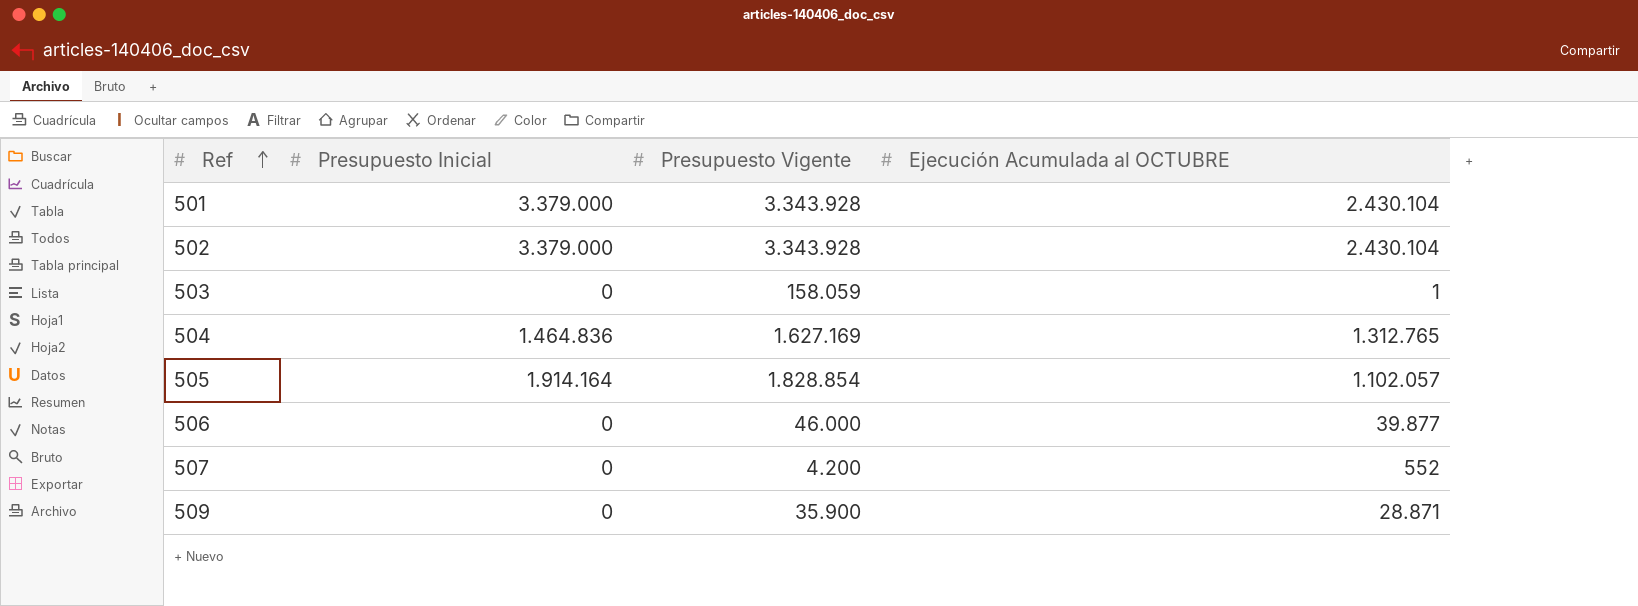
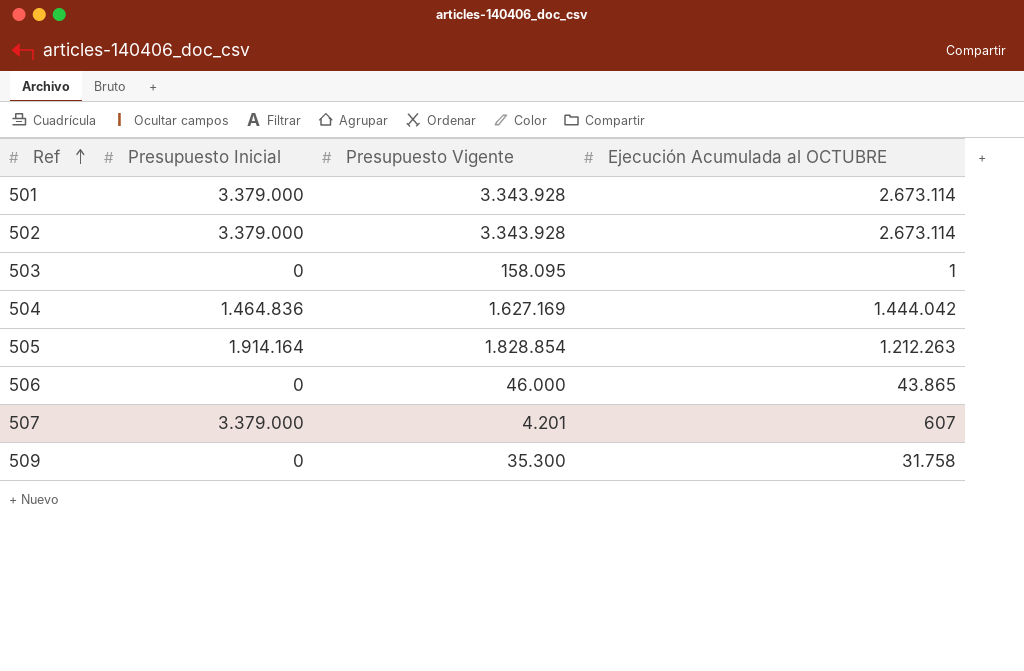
501 | Ejecución Acumulada al OCTUBRE: 2.430.104 -> 2.673.114
502 | Ejecución Acumulada al OCTUBRE: 2.430.104 -> 2.673.114
503 | Presupuesto Vigente: 158.059 -> 158.095
504 | Ejecución Acumulada al OCTUBRE: 1.312.765 -> 1.444.042
505 | Ejecución Acumulada al OCTUBRE: 1.102.057 -> 1.212.263
506 | Ejecución Acumulada al OCTUBRE: 39.877 -> 43.865
507 | Presupuesto Inicial: 0 -> 3.379.000
507 | Presupuesto Vigente: 4.200 -> 4.201
507 | Ejecución Acumulada al OCTUBRE: 552 -> 607
509 | Presupuesto Vigente: 35.900 -> 35.300
509 | Ejecución Acumulada al OCTUBRE: 28.871 -> 31.758

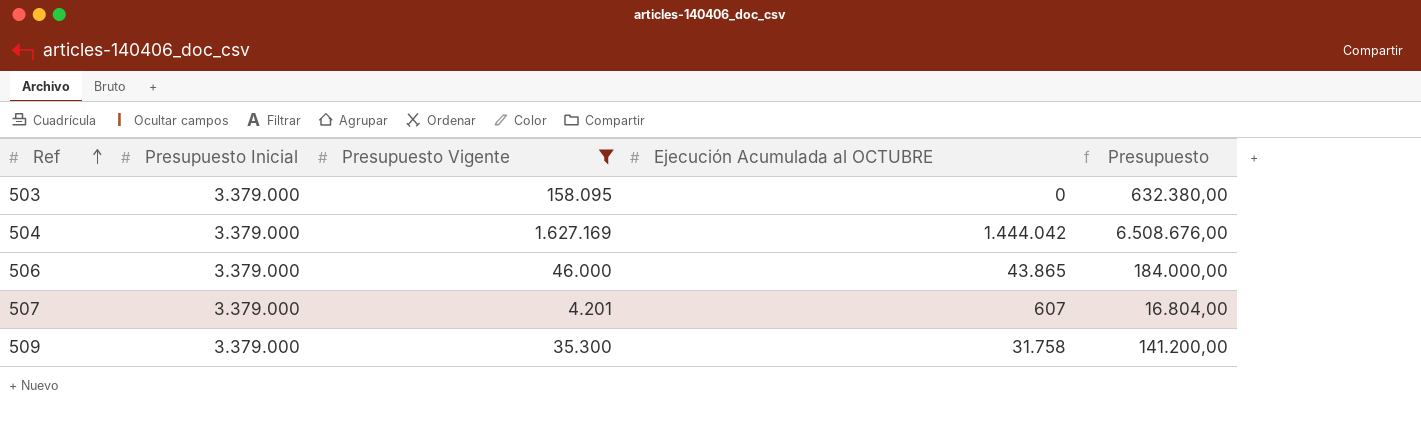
filter: none -> Presupuesto Vigente <= 1.627.169
column Presupuesto | formula: none -> [Presupuesto Vigente] * 4
503 | Presupuesto Inicial: 0 -> 3.379.000
503 | Ejecución Acumulada al OCTUBRE: 1 -> 0
504 | Presupuesto Inicial: 1.464.836 -> 3.379.000
506 | Presupuesto Inicial: 0 -> 3.379.000
509 | Presupuesto Inicial: 0 -> 3.379.000

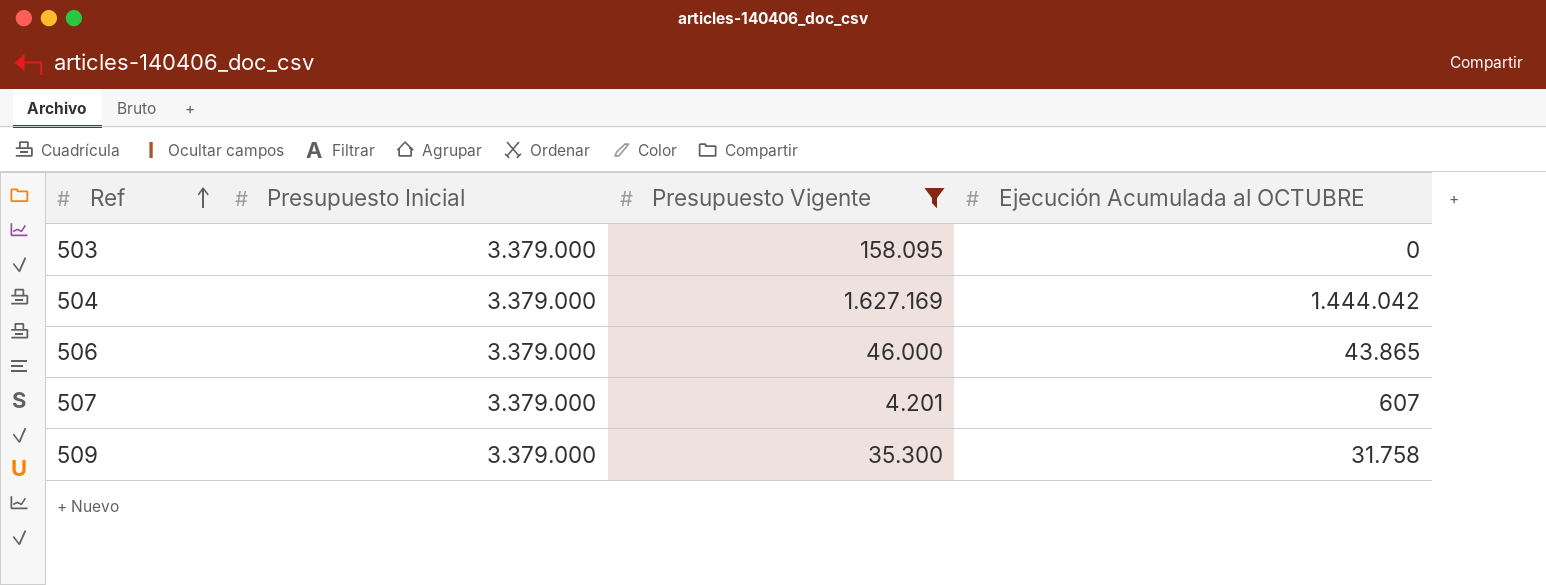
column Presupuesto | formula: [Presupuesto Vigente] * 4 -> none

